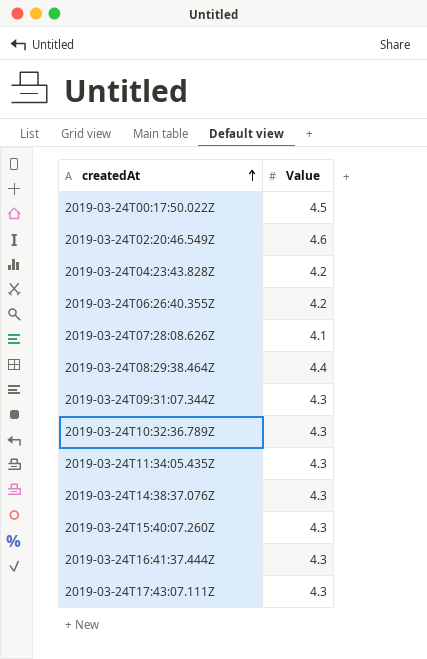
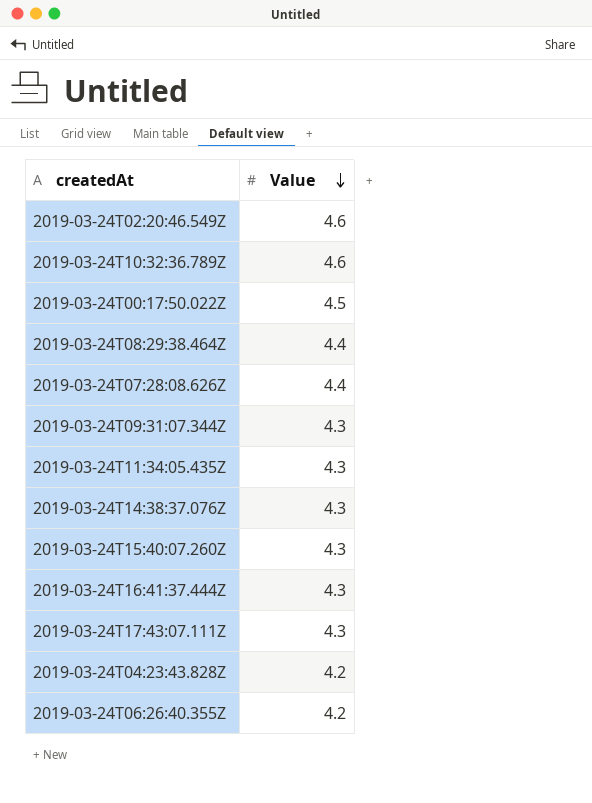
row order: createdAt ascending -> Value descending
2019-03-24T10:32:36.789Z | Value: 4.3 -> 4.6
2019-03-24T07:28:08.626Z | Value: 4.1 -> 4.4

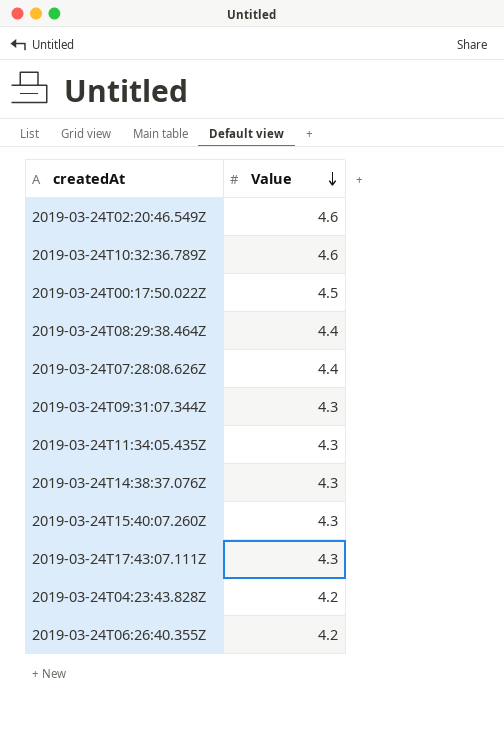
row 2019-03-24T16:41:37.444Z: 4.3 -> none

